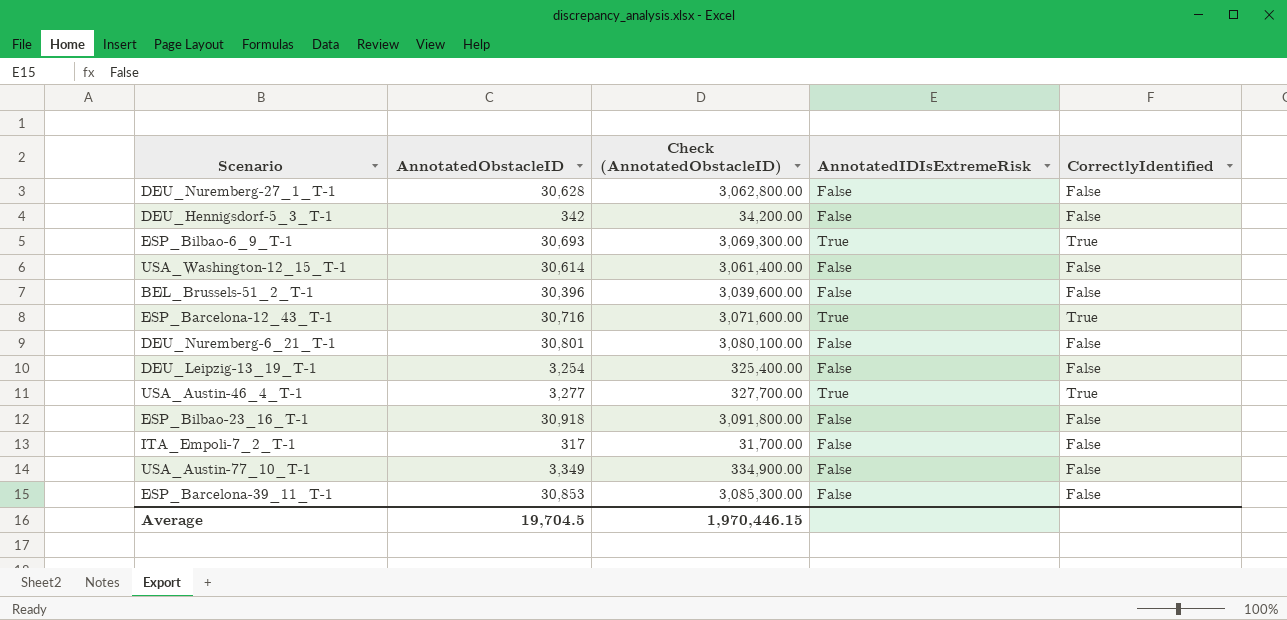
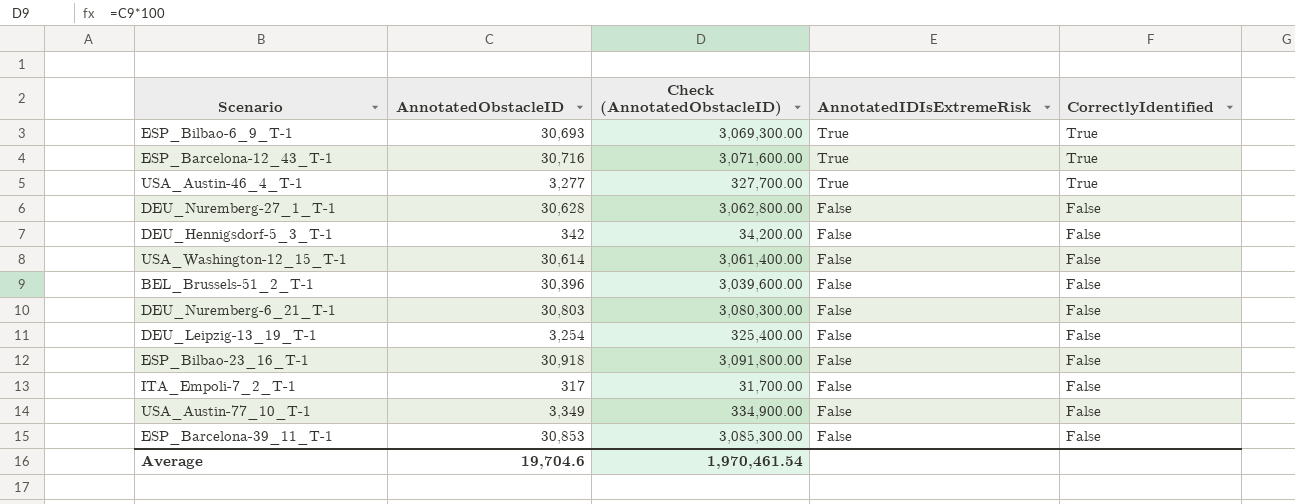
row order: none -> AnnotatedIDIsExtremeRisk descending
DEU_Nuremberg-6_21_T-1 | AnnotatedObstacleID: 30,801 -> 30,803
DEU_Nuremberg-6_21_T-1 | Check (AnnotatedObstacleID): 3,080,100.00 -> 3,080,300.00
Average | AnnotatedObstacleID: 19,704.5 -> 19,704.6
Average | Check (AnnotatedObstacleID): 1,970,446.15 -> 1,970,461.54

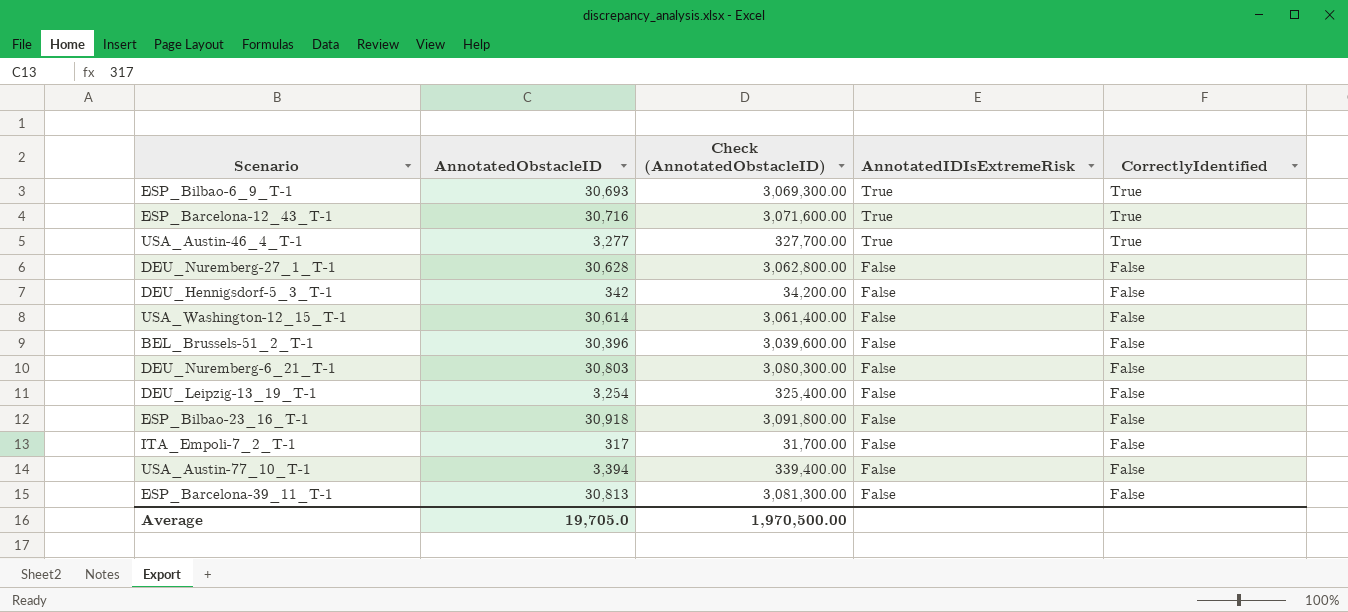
USA_Austin-77_10_T-1 | AnnotatedObstacleID: 3,349 -> 3,394
USA_Austin-77_10_T-1 | Check (AnnotatedObstacleID): 334,900.00 -> 339,400.00
ESP_Barcelona-39_11_T-1 | AnnotatedObstacleID: 30,853 -> 30,813
ESP_Barcelona-39_11_T-1 | Check (AnnotatedObstacleID): 3,085,300.00 -> 3,081,300.00
Average | AnnotatedObstacleID: 19,704.6 -> 19,705.0
Average | Check (AnnotatedObstacleID): 1,970,461.54 -> 1,970,500.00

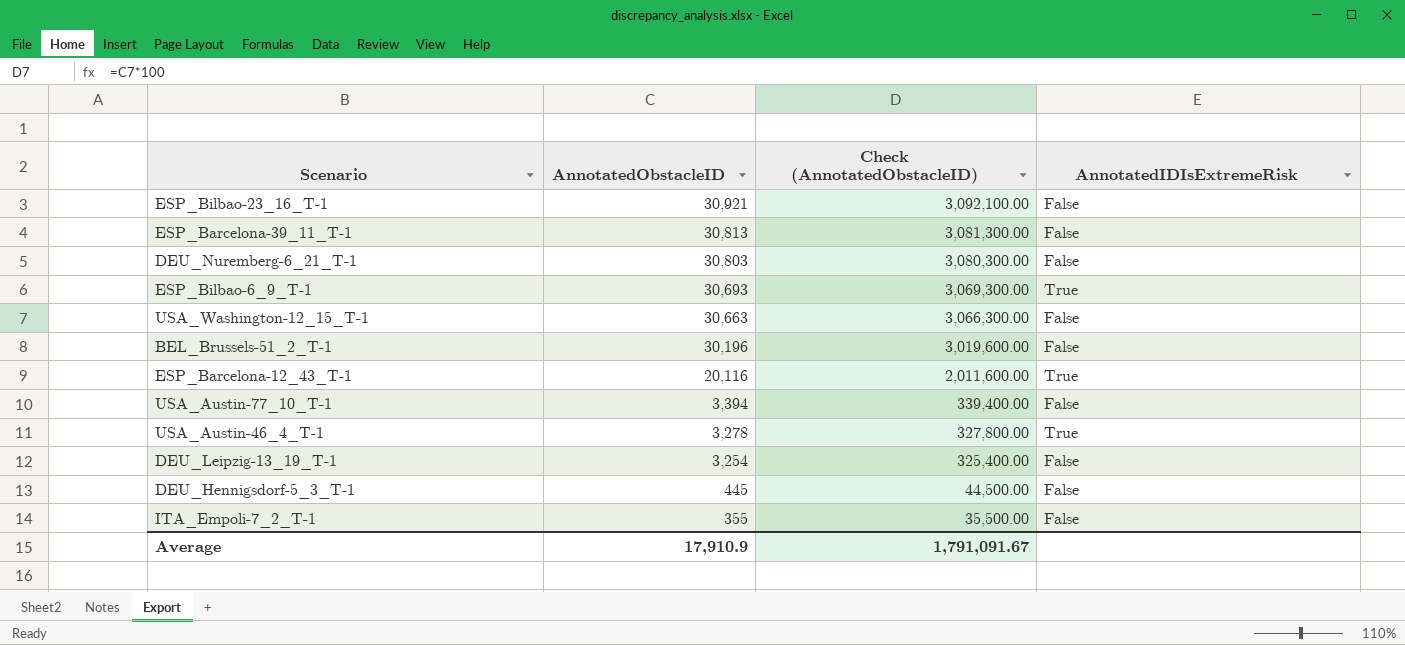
row order: AnnotatedIDIsExtremeRisk descending -> AnnotatedObstacleID descending
column CorrectlyIdentified | position: 5 -> none
row DEU_Nuremberg-27_1_T-1: 30,628 | 3,062,800.00 | False | False -> none
ESP_Bilbao-23_16_T-1 | AnnotatedObstacleID: 30,918 -> 30,921
ESP_Bilbao-23_16_T-1 | Check (AnnotatedObstacleID): 3,091,800.00 -> 3,092,100.00
USA_Washington-12_15_T-1 | AnnotatedObstacleID: 30,614 -> 30,663
USA_Washington-12_15_T-1 | Check (AnnotatedObstacleID): 3,061,400.00 -> 3,066,300.00
BEL_Brussels-51_2_T-1 | AnnotatedObstacleID: 30,396 -> 30,196
BEL_Brussels-51_2_T-1 | Check (AnnotatedObstacleID): 3,039,600.00 -> 3,019,600.00
ESP_Barcelona-12_43_T-1 | AnnotatedObstacleID: 30,716 -> 20,116
ESP_Barcelona-12_43_T-1 | Check (AnnotatedObstacleID): 3,071,600.00 -> 2,011,600.00
USA_Austin-46_4_T-1 | AnnotatedObstacleID: 3,277 -> 3,278
USA_Austin-46_4_T-1 | Check (AnnotatedObstacleID): 327,700.00 -> 327,800.00
DEU_Hennigsdorf-5_3_T-1 | AnnotatedObstacleID: 342 -> 445
DEU_Hennigsdorf-5_3_T-1 | Check (AnnotatedObstacleID): 34,200.00 -> 44,500.00
ITA_Empoli-7_2_T-1 | AnnotatedObstacleID: 317 -> 355
ITA_Empoli-7_2_T-1 | Check (AnnotatedObstacleID): 31,700.00 -> 35,500.00
Average | AnnotatedObstacleID: 19,705.0 -> 17,910.9
Average | Check (AnnotatedObstacleID): 1,970,500.00 -> 1,791,091.67

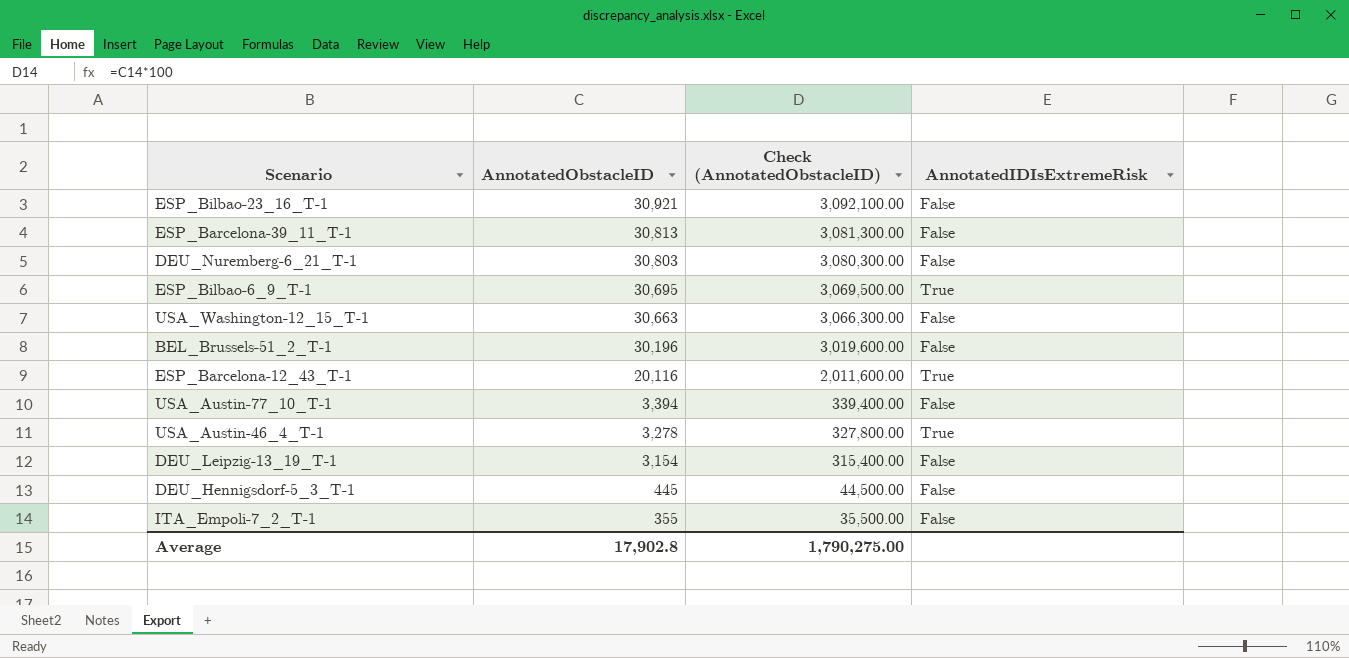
ESP_Bilbao-6_9_T-1 | AnnotatedObstacleID: 30,693 -> 30,695
ESP_Bilbao-6_9_T-1 | Check (AnnotatedObstacleID): 3,069,300.00 -> 3,069,500.00
DEU_Leipzig-13_19_T-1 | AnnotatedObstacleID: 3,254 -> 3,154
DEU_Leipzig-13_19_T-1 | Check (AnnotatedObstacleID): 325,400.00 -> 315,400.00
Average | AnnotatedObstacleID: 17,910.9 -> 17,902.8
Average | Check (AnnotatedObstacleID): 1,791,091.67 -> 1,790,275.00

